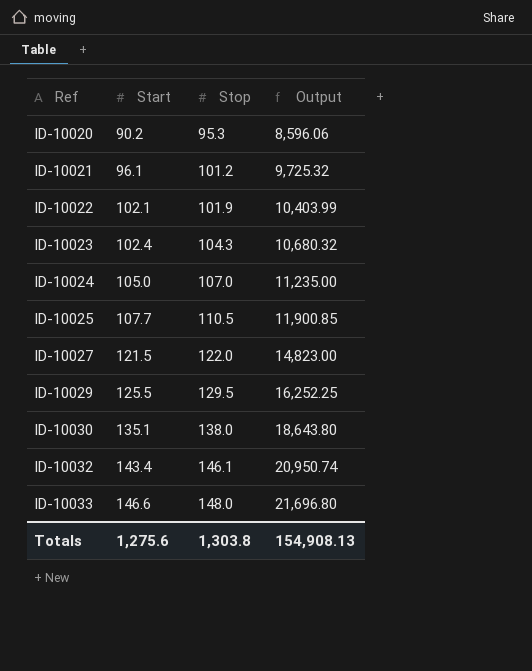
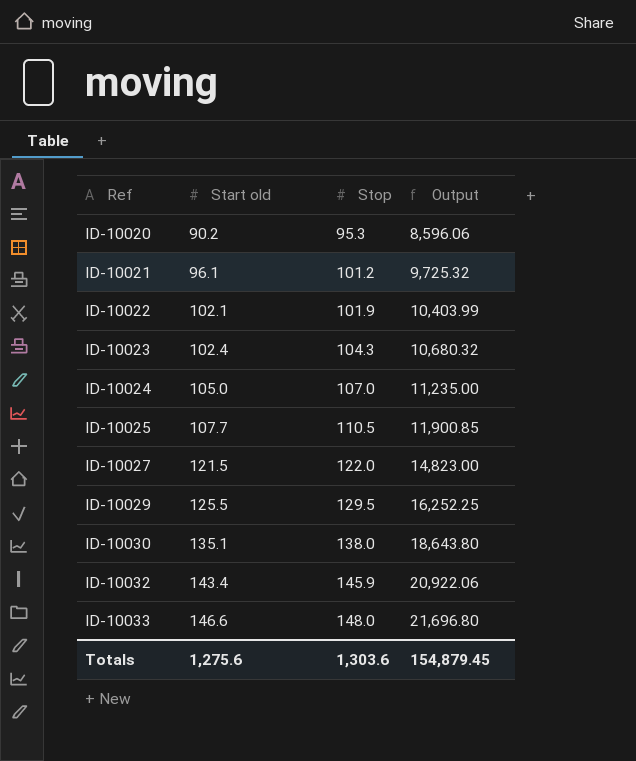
column name: Start -> Start old
ID-10032 | Stop: 146.1 -> 145.9
ID-10032 | Output: 20,950.74 -> 20,922.06
Totals | Stop: 1,303.8 -> 1,303.6
Totals | Output: 154,908.13 -> 154,879.45

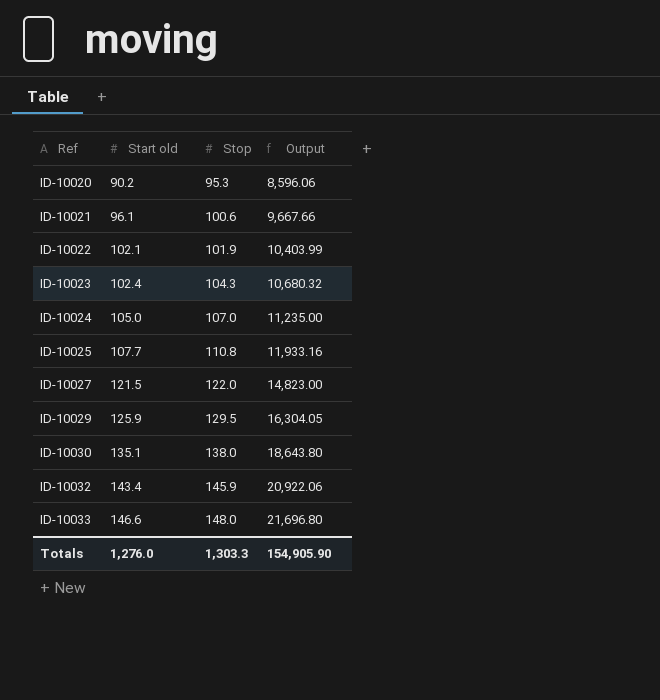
ID-10021 | Stop: 101.2 -> 100.6
ID-10021 | Output: 9,725.32 -> 9,667.66
ID-10025 | Stop: 110.5 -> 110.8
ID-10025 | Output: 11,900.85 -> 11,933.16
ID-10029 | Start old: 125.5 -> 125.9
ID-10029 | Output: 16,252.25 -> 16,304.05
Totals | Start old: 1,275.6 -> 1,276.0
Totals | Stop: 1,303.6 -> 1,303.3
Totals | Output: 154,879.45 -> 154,905.90

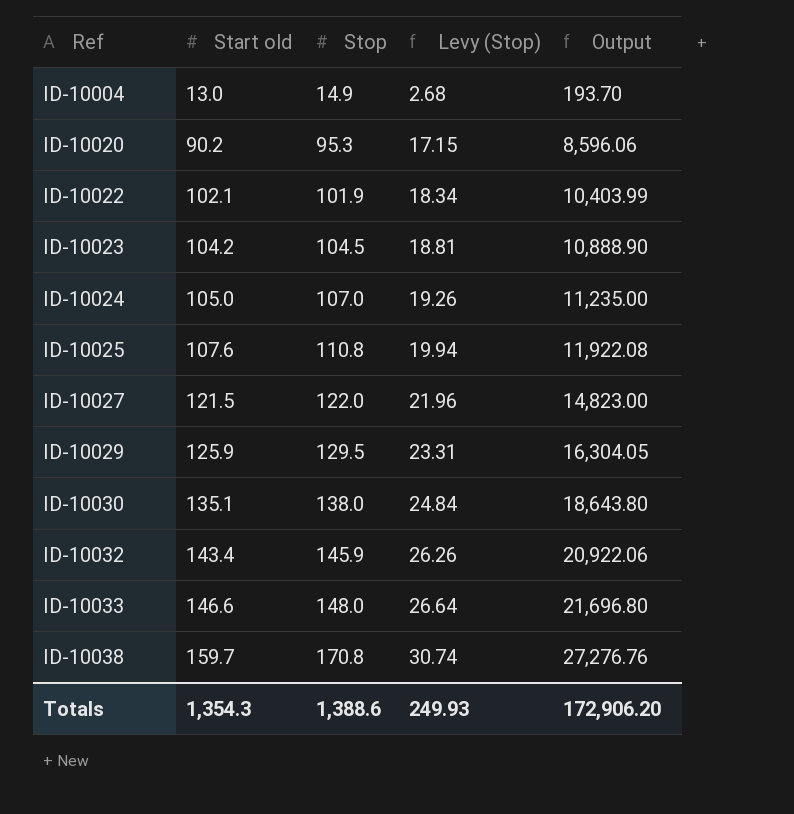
column Levy (Stop) | formula: none -> [Stop] * 0.18
row ID-10021: 96.1 | 100.6 | 9,667.66 -> none
row ID-10004: none -> 13.0 | 14.9 | 2.68 | 193.70
ID-10023 | Start old: 102.4 -> 104.2
ID-10023 | Stop: 104.3 -> 104.5
ID-10023 | Output: 10,680.32 -> 10,888.90
ID-10025 | Start old: 107.7 -> 107.6
ID-10025 | Output: 11,933.16 -> 11,922.08
row ID-10038: none -> 159.7 | 170.8 | 30.74 | 27,276.76
Totals | Start old: 1,276.0 -> 1,354.3
Totals | Stop: 1,303.3 -> 1,388.6
Totals | Output: 154,905.90 -> 172,906.20

